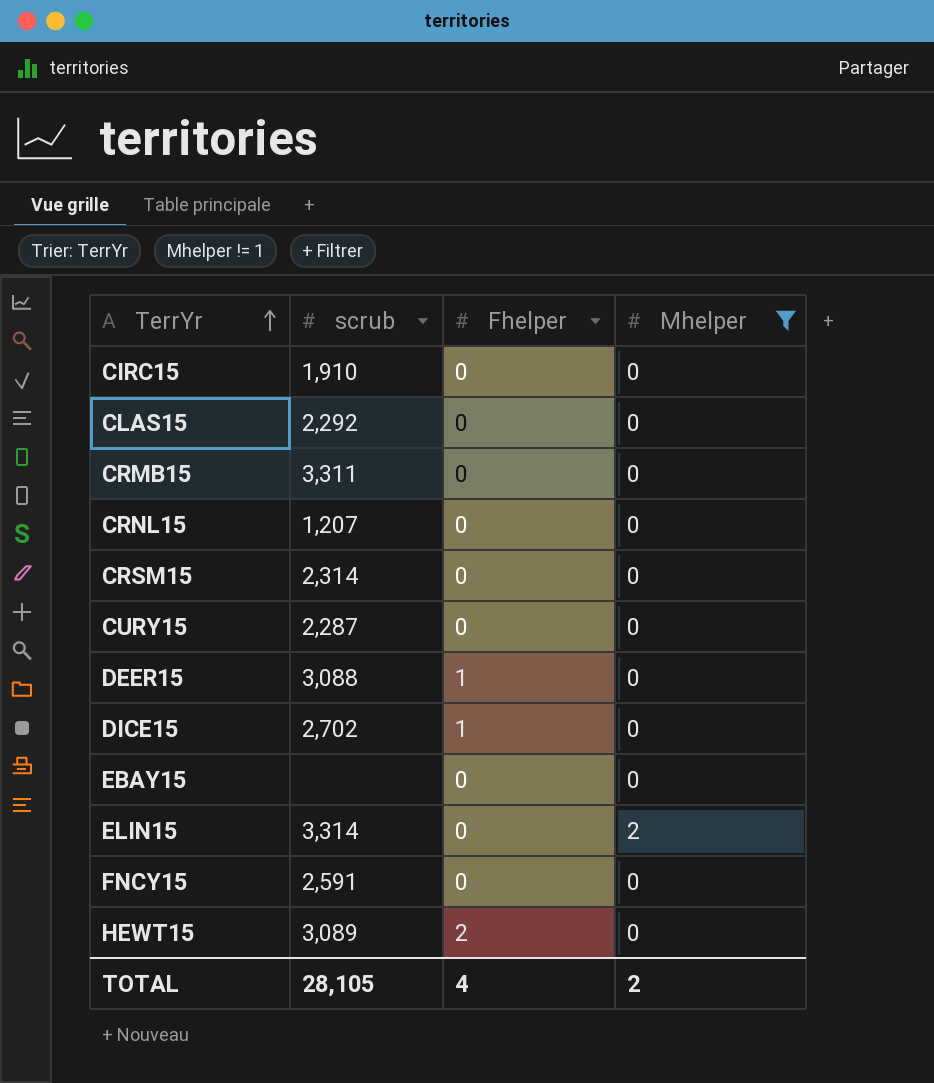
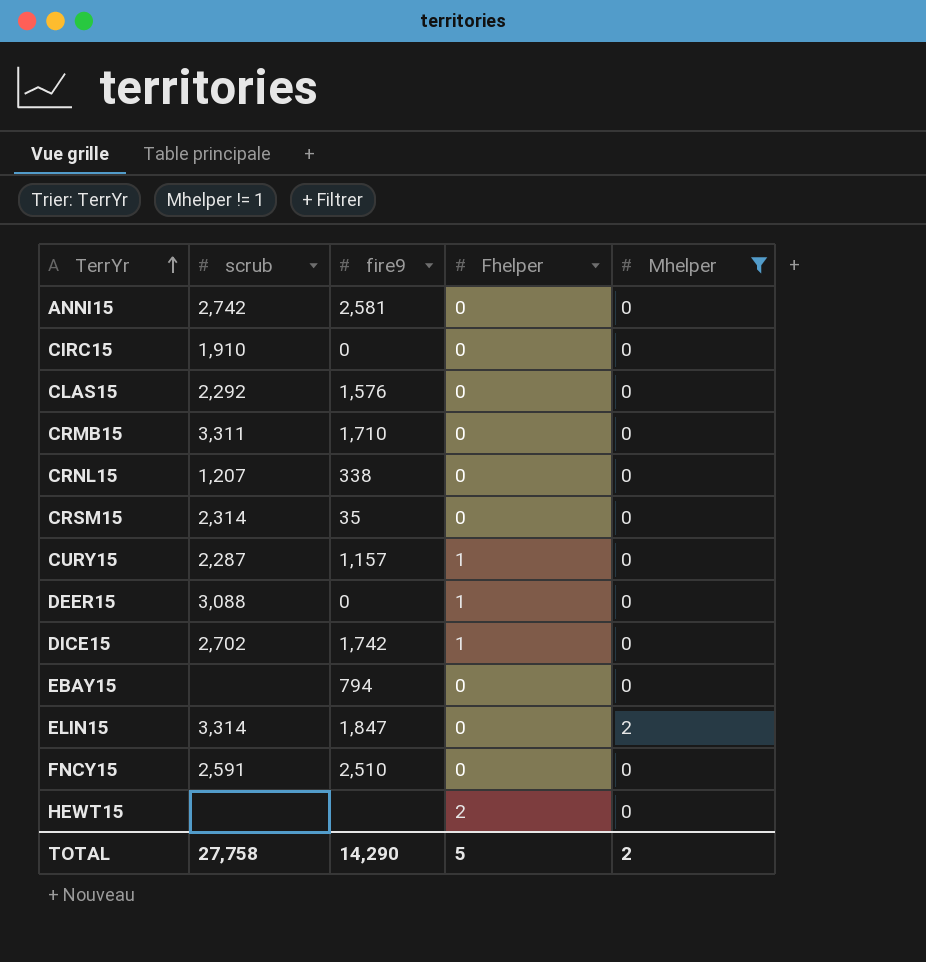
column fire9 | position: none -> 3
row ANNI15: none -> 2,742 | 2,581 | 0 | 0
CURY15 | Fhelper: 0 -> 1
HEWT15 | scrub: 3,089 -> none
TOTAL | scrub: 28,105 -> 27,758
TOTAL | Fhelper: 4 -> 5

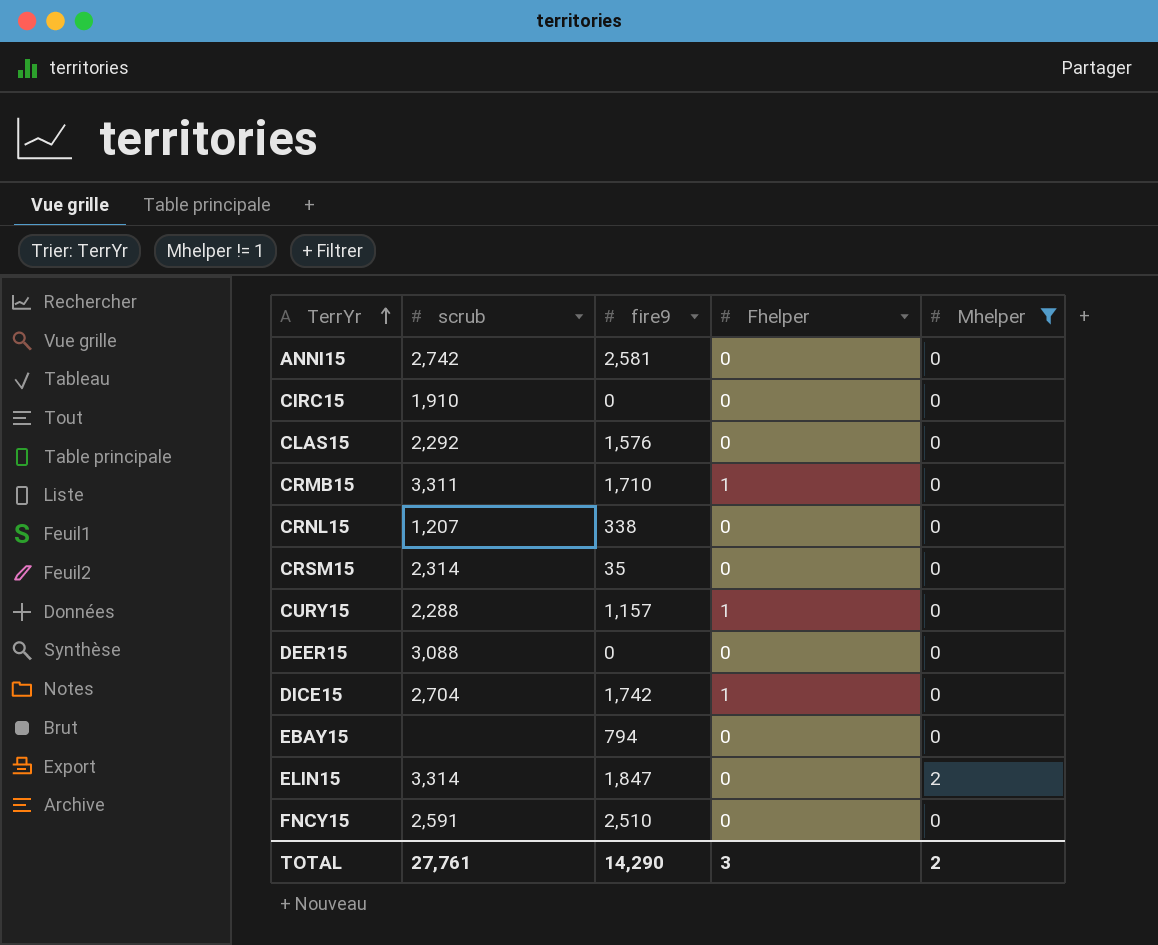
row HEWT15: none | none | 2 | 0 -> none
CRMB15 | Fhelper: 0 -> 1
CURY15 | scrub: 2,287 -> 2,288
DEER15 | Fhelper: 1 -> 0
DICE15 | scrub: 2,702 -> 2,704
TOTAL | scrub: 27,758 -> 27,761
TOTAL | Fhelper: 5 -> 3

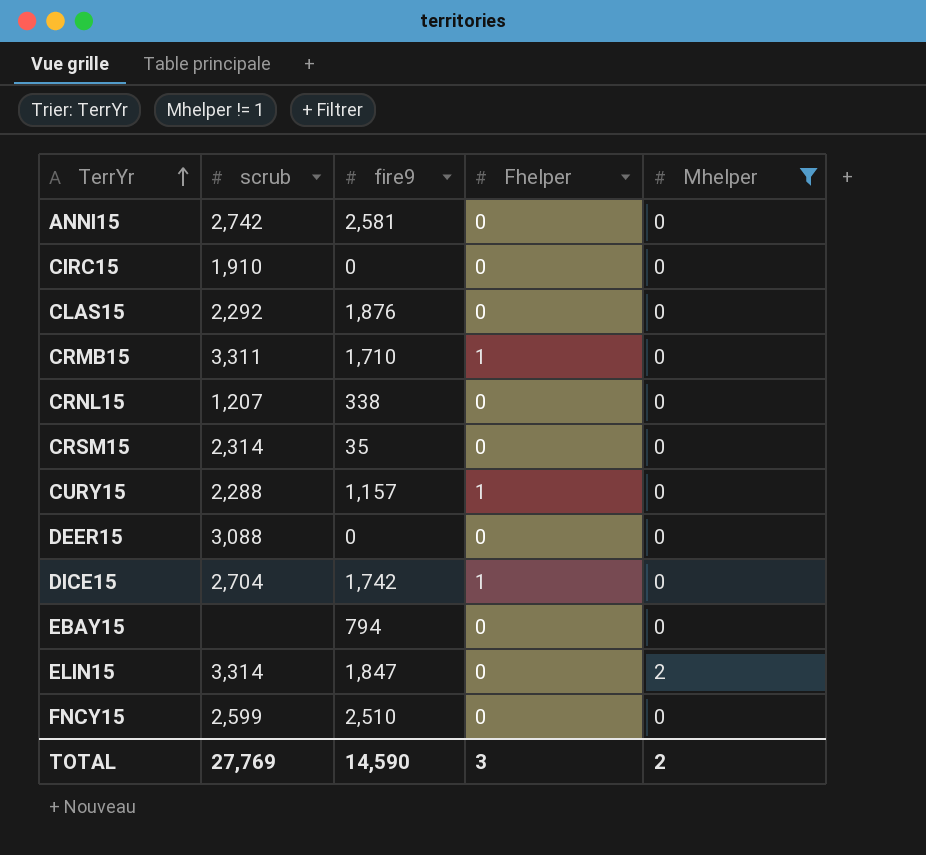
CLAS15 | fire9: 1,576 -> 1,876
FNCY15 | scrub: 2,591 -> 2,599
TOTAL | scrub: 27,761 -> 27,769
TOTAL | fire9: 14,290 -> 14,590

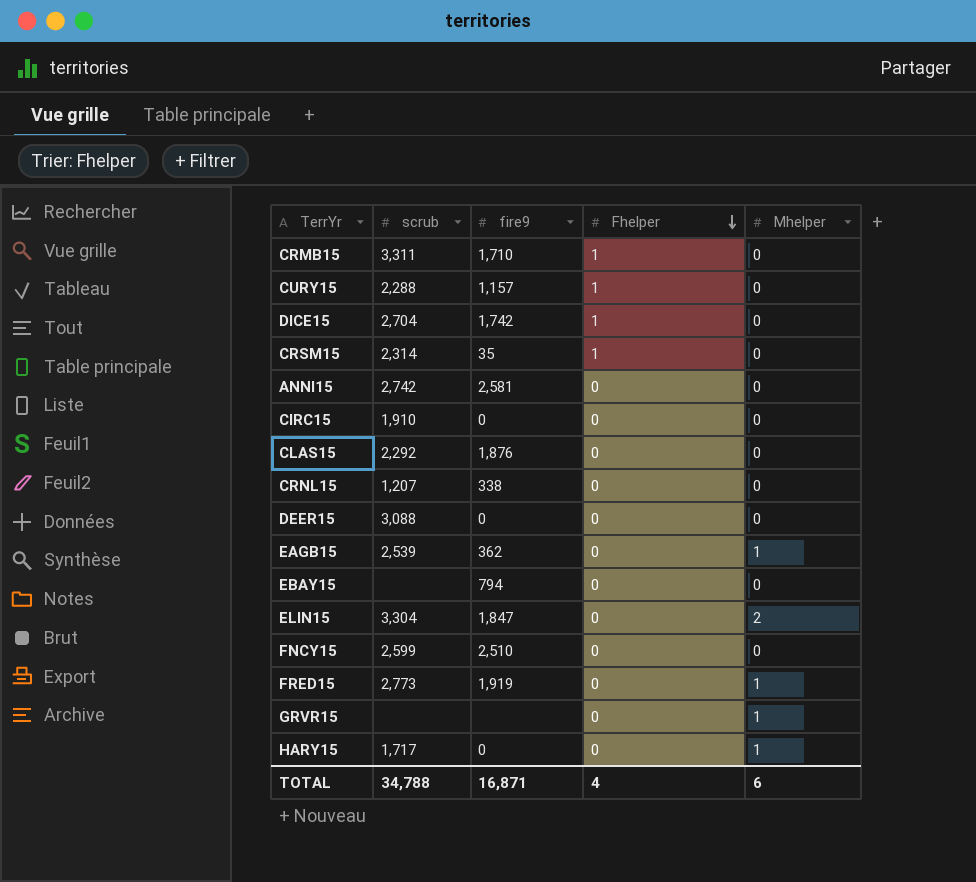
filter: Mhelper != 1 -> none
row order: TerrYr ascending -> Fhelper descending
CRSM15 | Fhelper: 0 -> 1
ELIN15 | scrub: 3,314 -> 3,304
TOTAL | scrub: 27,769 -> 34,788
TOTAL | fire9: 14,590 -> 16,871
TOTAL | Fhelper: 3 -> 4
TOTAL | Mhelper: 2 -> 6

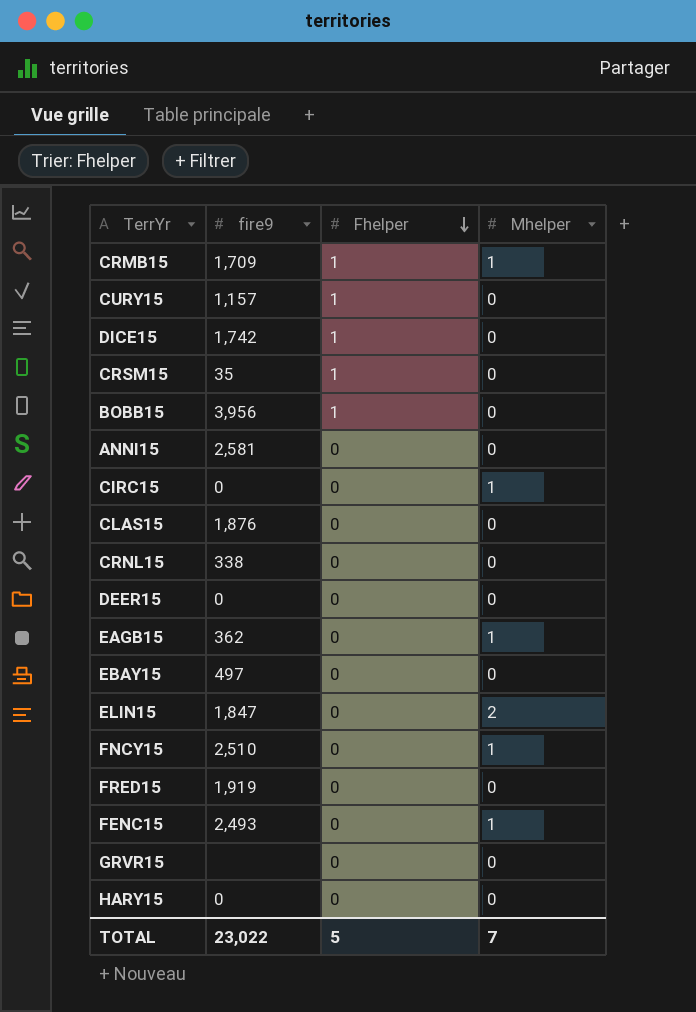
column scrub | position: 2 -> none
CRMB15 | fire9: 1,710 -> 1,709
CRMB15 | Mhelper: 0 -> 1
row BOBB15: none -> 3,956 | 1 | 0
CIRC15 | Mhelper: 0 -> 1
EBAY15 | fire9: 794 -> 497
FNCY15 | Mhelper: 0 -> 1
FRED15 | Mhelper: 1 -> 0
row FENC15: none -> 2,493 | 0 | 1
GRVR15 | Mhelper: 1 -> 0
HARY15 | Mhelper: 1 -> 0
TOTAL | fire9: 16,871 -> 23,022
TOTAL | Fhelper: 4 -> 5
TOTAL | Mhelper: 6 -> 7

